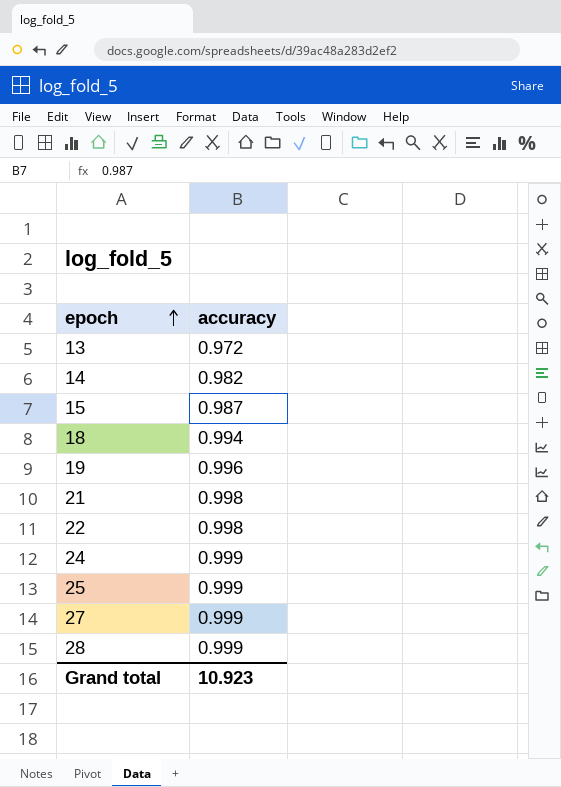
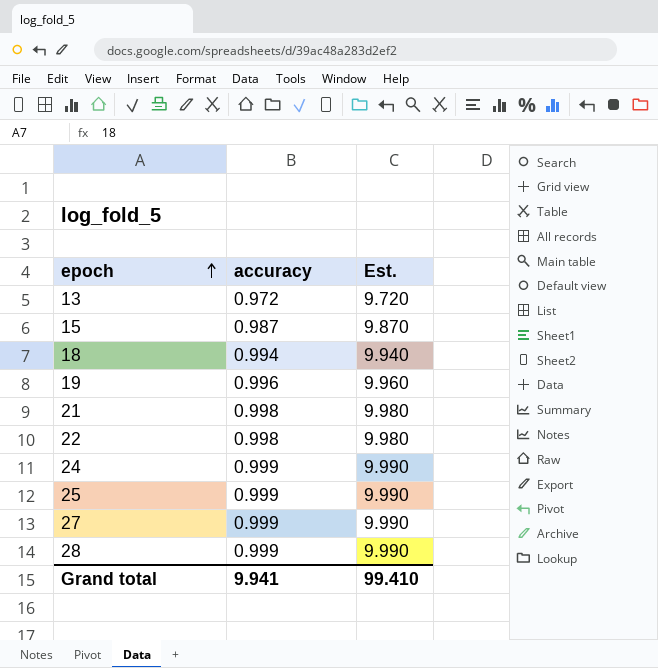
column Est. | formula: none -> [accuracy] * 10
row 14: 0.982 -> none
Grand total | accuracy: 10.923 -> 9.941

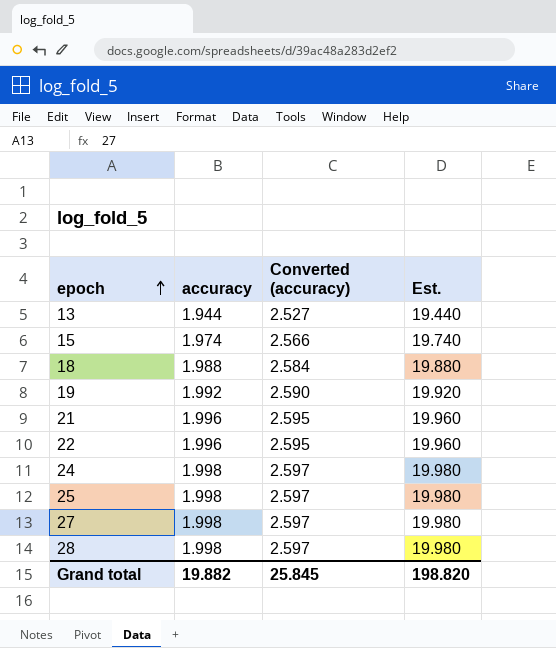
column Converted (accuracy) | formula: none -> [accuracy] * 1.3
13 | accuracy: 0.972 -> 1.944
13 | Est.: 9.720 -> 19.440
15 | accuracy: 0.987 -> 1.974
15 | Est.: 9.870 -> 19.740
18 | accuracy: 0.994 -> 1.988
18 | Est.: 9.940 -> 19.880
19 | accuracy: 0.996 -> 1.992
19 | Est.: 9.960 -> 19.920
21 | accuracy: 0.998 -> 1.996
21 | Est.: 9.980 -> 19.960
22 | accuracy: 0.998 -> 1.996
22 | Est.: 9.980 -> 19.960
24 | accuracy: 0.999 -> 1.998
24 | Est.: 9.990 -> 19.980
25 | accuracy: 0.999 -> 1.998
25 | Est.: 9.990 -> 19.980
27 | accuracy: 0.999 -> 1.998
27 | Est.: 9.990 -> 19.980
28 | accuracy: 0.999 -> 1.998
28 | Est.: 9.990 -> 19.980
Grand total | accuracy: 9.941 -> 19.882
Grand total | Est.: 99.410 -> 198.820

